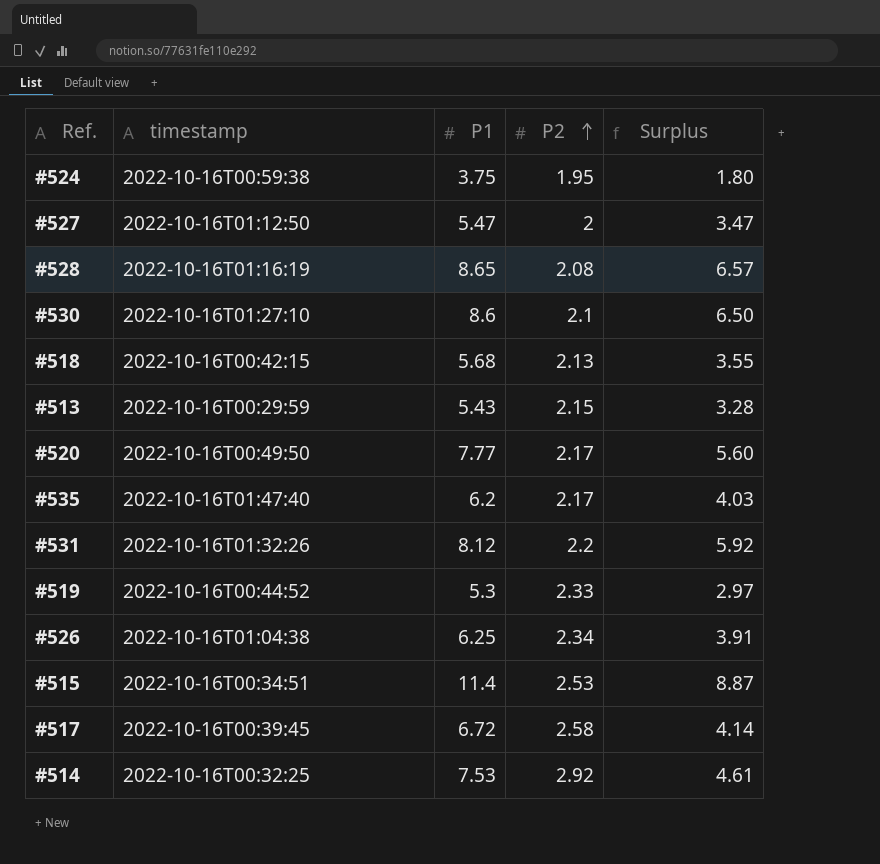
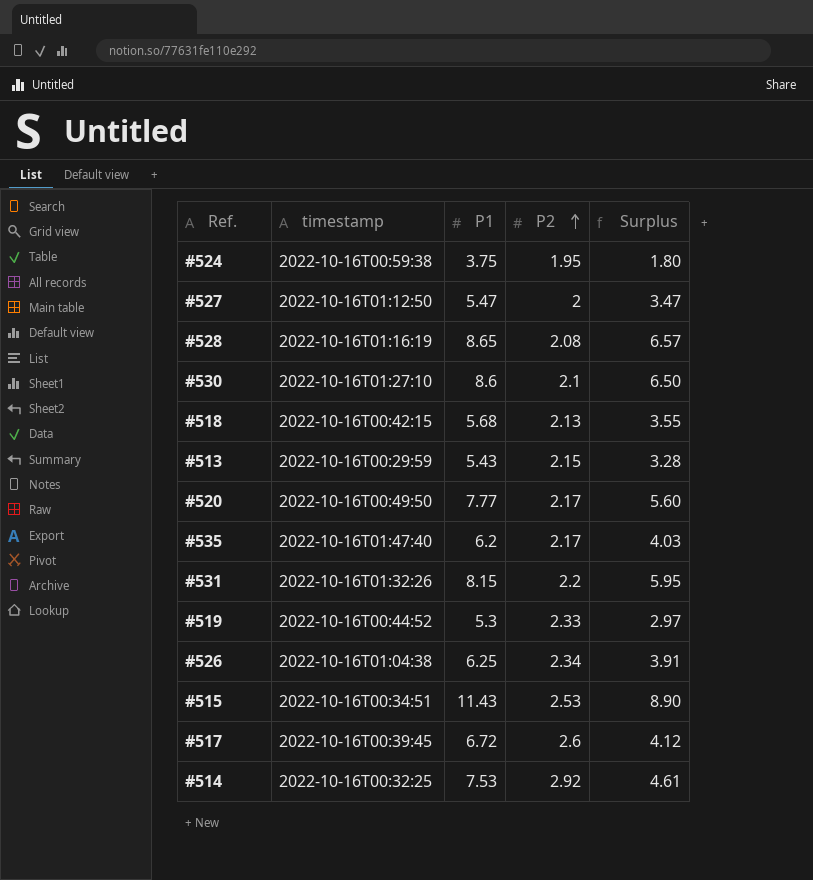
#531 | P1: 8.12 -> 8.15
#531 | Surplus: 5.92 -> 5.95
#515 | P1: 11.4 -> 11.43
#515 | Surplus: 8.87 -> 8.90
#517 | P2: 2.58 -> 2.6
#517 | Surplus: 4.14 -> 4.12

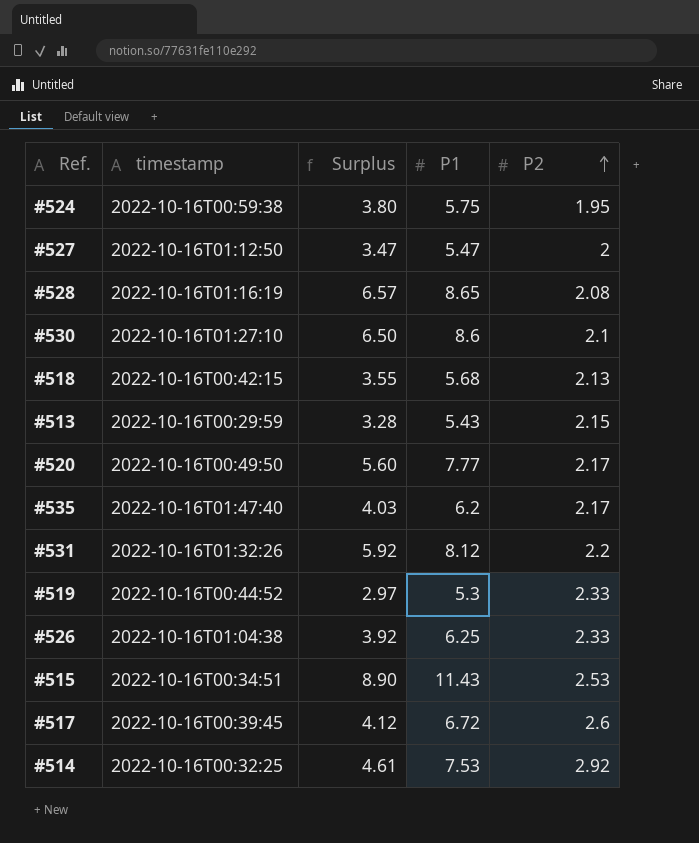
column Surplus | position: 5 -> 3
#524 | Surplus: 1.80 -> 3.80
#524 | P1: 3.75 -> 5.75
#531 | Surplus: 5.95 -> 5.92
#531 | P1: 8.15 -> 8.12
#526 | Surplus: 3.91 -> 3.92
#526 | P2: 2.34 -> 2.33

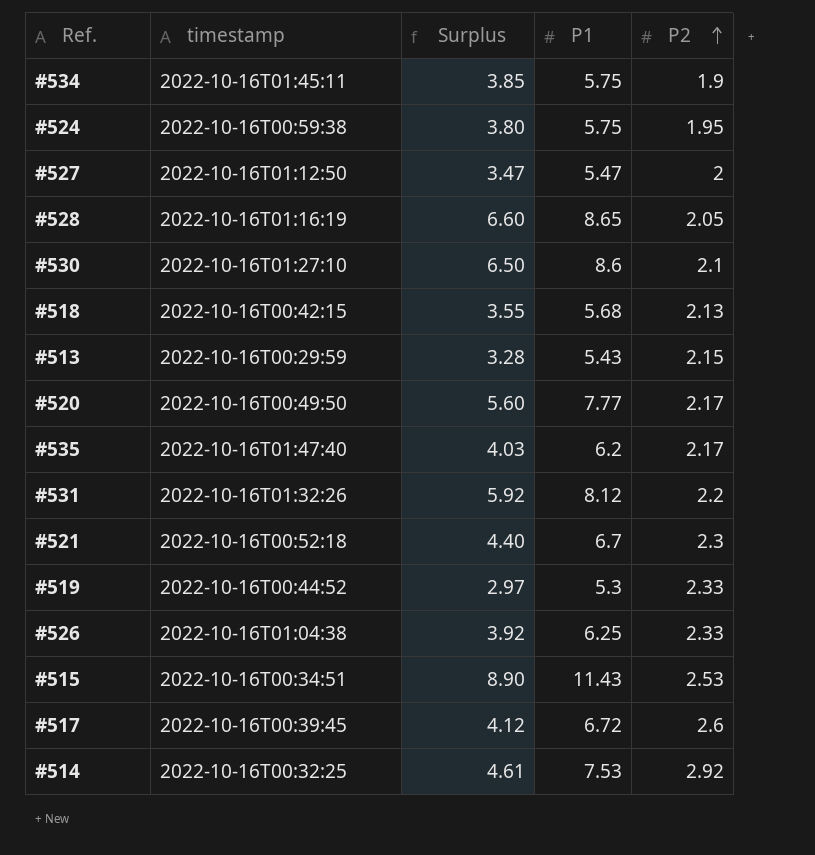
row #534: none -> 2022-10-16T01:45:11 | 3.85 | 5.75 | 1.9
#528 | Surplus: 6.57 -> 6.60
#528 | P2: 2.08 -> 2.05
row #521: none -> 2022-10-16T00:52:18 | 4.40 | 6.7 | 2.3

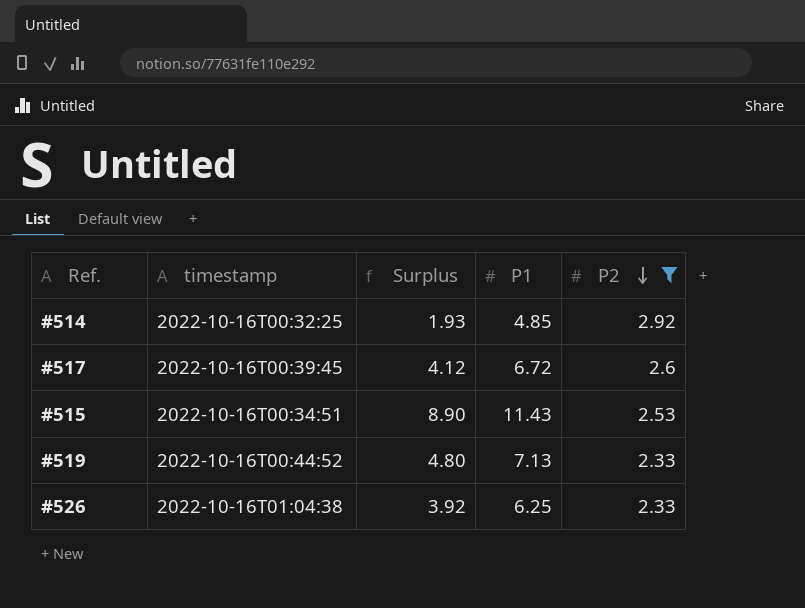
filter: none -> P2 >= 2.33
row order: P2 ascending -> P2 descending
#514 | Surplus: 4.61 -> 1.93
#514 | P1: 7.53 -> 4.85
#519 | Surplus: 2.97 -> 4.80
#519 | P1: 5.3 -> 7.13

